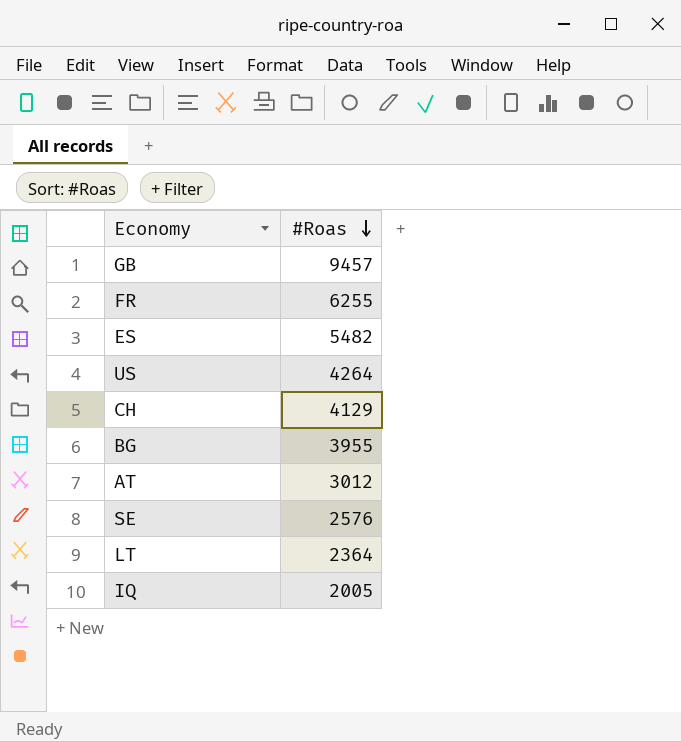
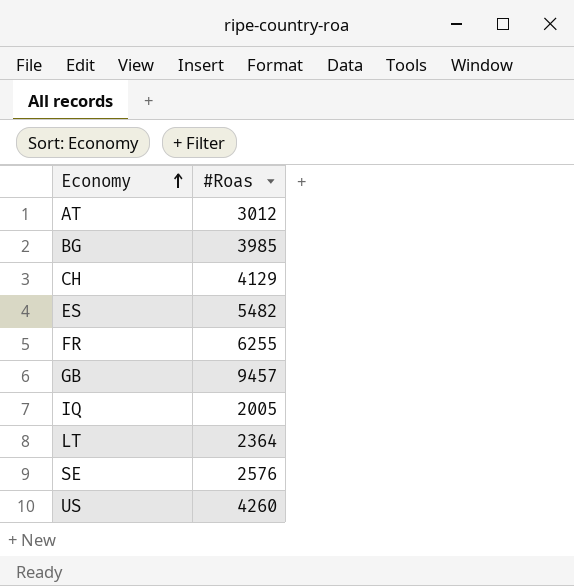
row order: #Roas descending -> Economy ascending
BG | #Roas: 3955 -> 3985
US | #Roas: 4264 -> 4260

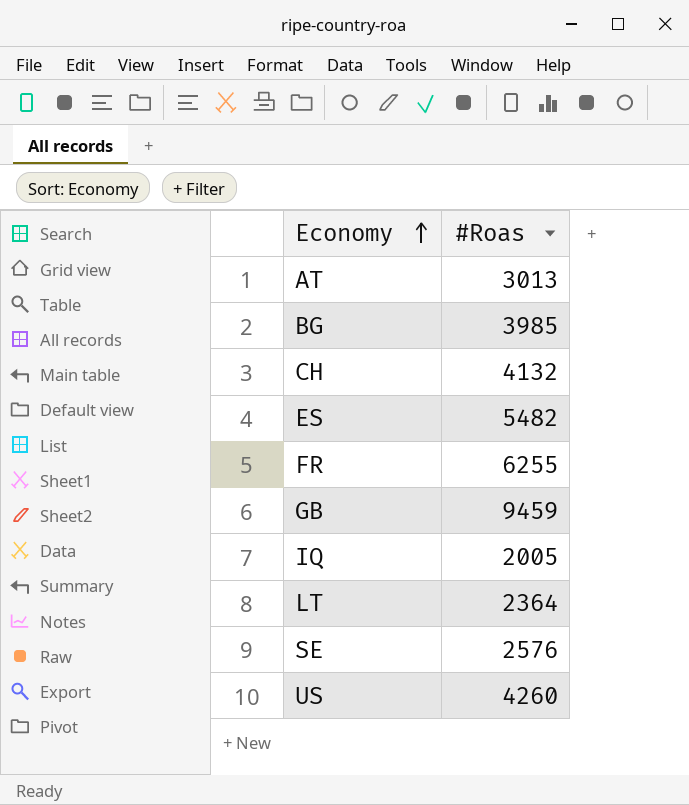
AT | #Roas: 3012 -> 3013
CH | #Roas: 4129 -> 4132
GB | #Roas: 9457 -> 9459

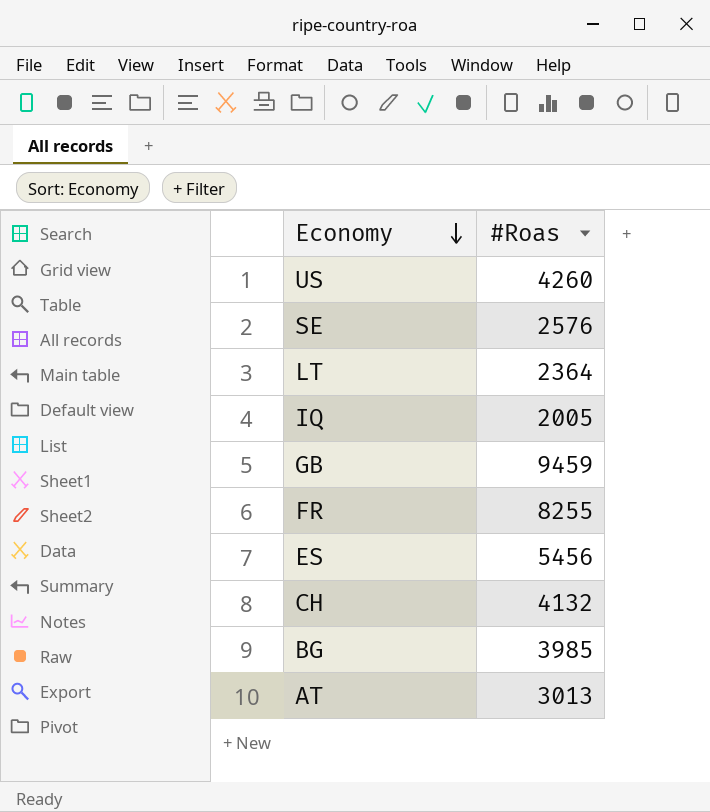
row order: Economy ascending -> Economy descending
FR | #Roas: 6255 -> 8255
ES | #Roas: 5482 -> 5456

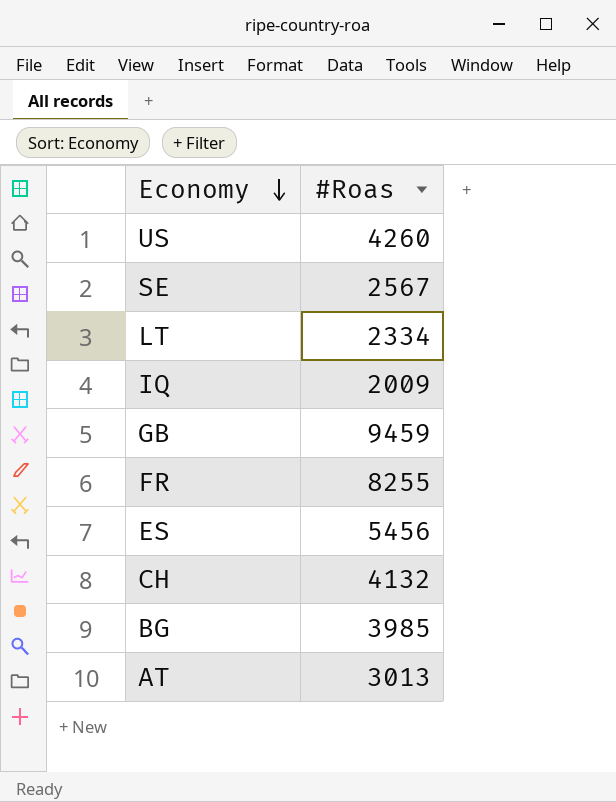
SE | #Roas: 2576 -> 2567
LT | #Roas: 2364 -> 2334
IQ | #Roas: 2005 -> 2009

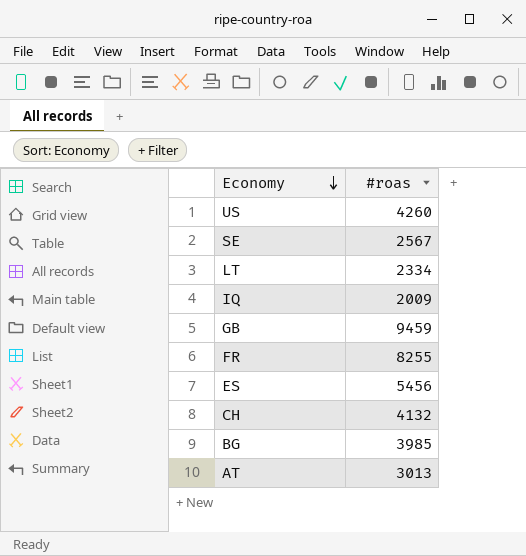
column name: #Roas -> #roas

